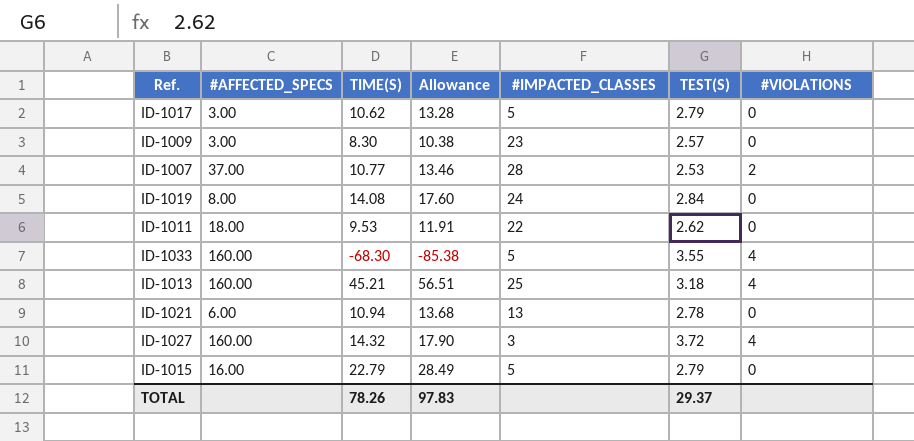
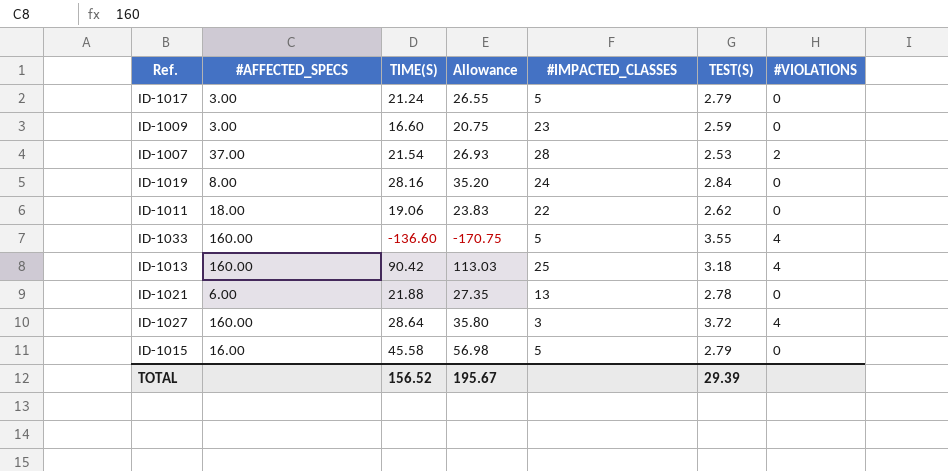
ID-1017 | TIME(S): 10.62 -> 21.24
ID-1017 | Allowance: 13.28 -> 26.55
ID-1009 | TIME(S): 8.30 -> 16.60
ID-1009 | Allowance: 10.38 -> 20.75
ID-1009 | TEST(S): 2.57 -> 2.59
ID-1007 | TIME(S): 10.77 -> 21.54
ID-1007 | Allowance: 13.46 -> 26.93
ID-1019 | TIME(S): 14.08 -> 28.16
ID-1019 | Allowance: 17.60 -> 35.20
ID-1011 | TIME(S): 9.53 -> 19.06
ID-1011 | Allowance: 11.91 -> 23.83
ID-1033 | TIME(S): -68.30 -> -136.60
ID-1033 | Allowance: -85.38 -> -170.75
ID-1013 | TIME(S): 45.21 -> 90.42
ID-1013 | Allowance: 56.51 -> 113.03
ID-1021 | TIME(S): 10.94 -> 21.88
ID-1021 | Allowance: 13.68 -> 27.35
ID-1027 | TIME(S): 14.32 -> 28.64
ID-1027 | Allowance: 17.90 -> 35.80
ID-1015 | TIME(S): 22.79 -> 45.58
ID-1015 | Allowance: 28.49 -> 56.98
TOTAL | TIME(S): 78.26 -> 156.52
TOTAL | Allowance: 97.83 -> 195.67
TOTAL | TEST(S): 29.37 -> 29.39

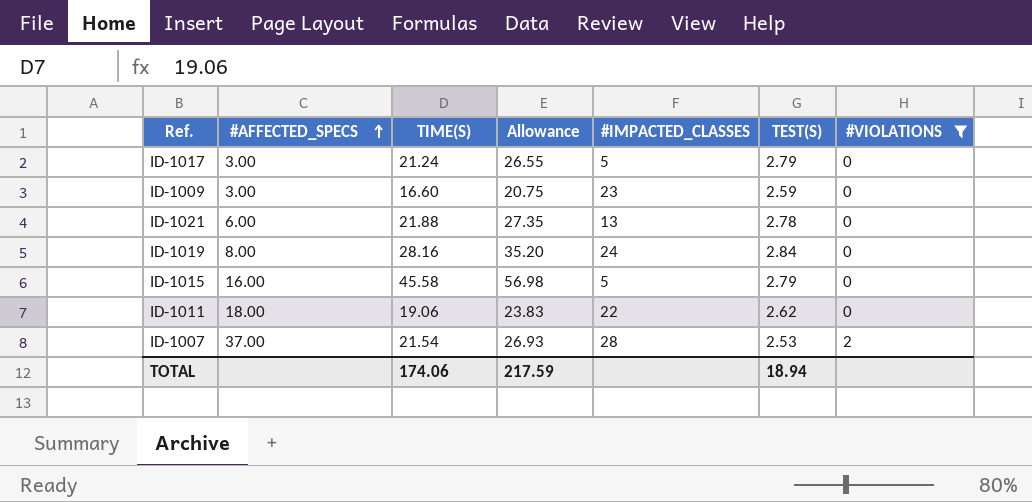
filter: none -> #VIOLATIONS != 4
row order: none -> #AFFECTED_SPECS ascending
TOTAL | TIME(S): 156.52 -> 174.06
TOTAL | Allowance: 195.67 -> 217.59
TOTAL | TEST(S): 29.39 -> 18.94

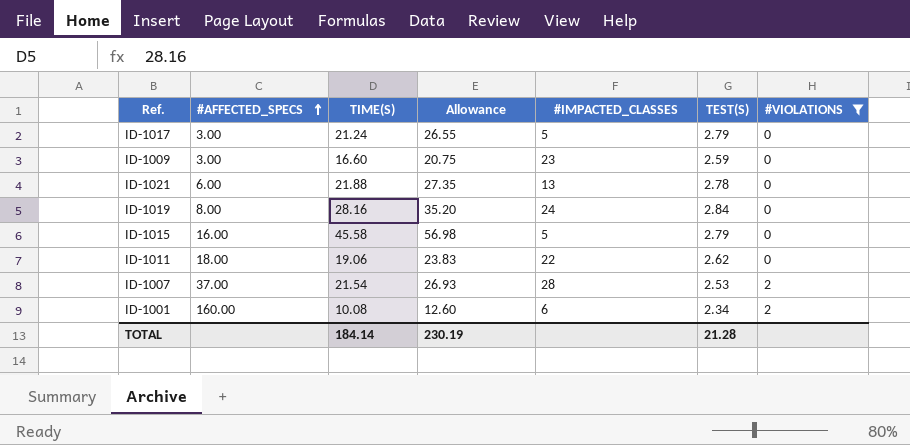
row ID-1001: none -> 160.00 | 10.08 | 12.60 | 6 | 2.34 | 2
TOTAL | TIME(S): 174.06 -> 184.14
TOTAL | Allowance: 217.59 -> 230.19
TOTAL | TEST(S): 18.94 -> 21.28

